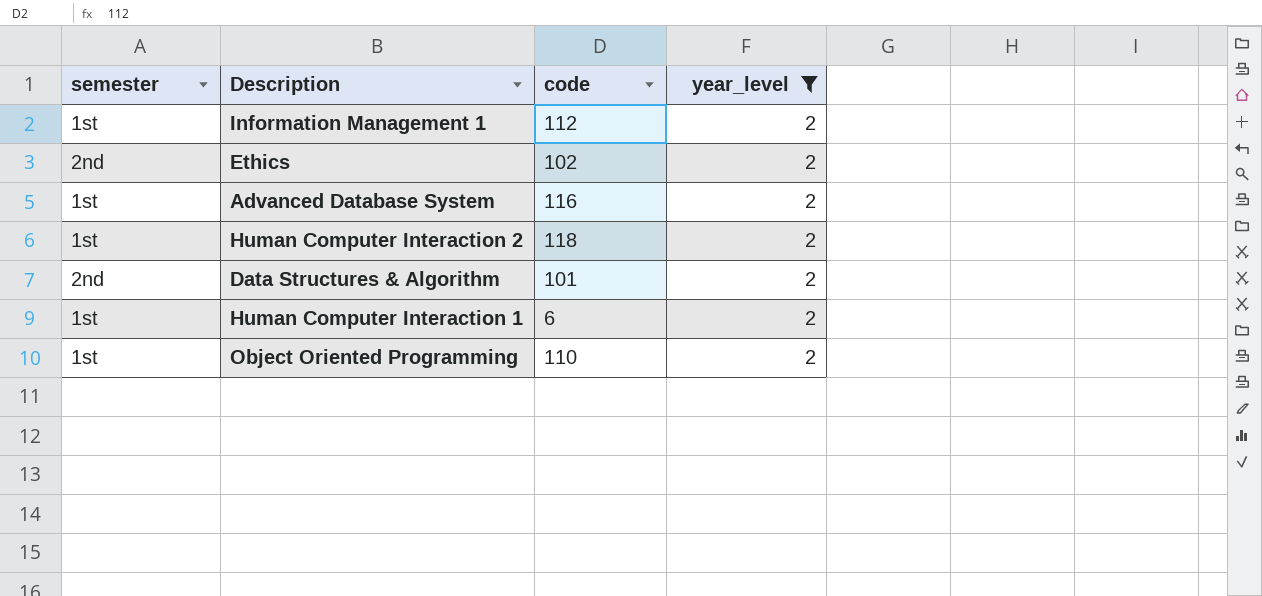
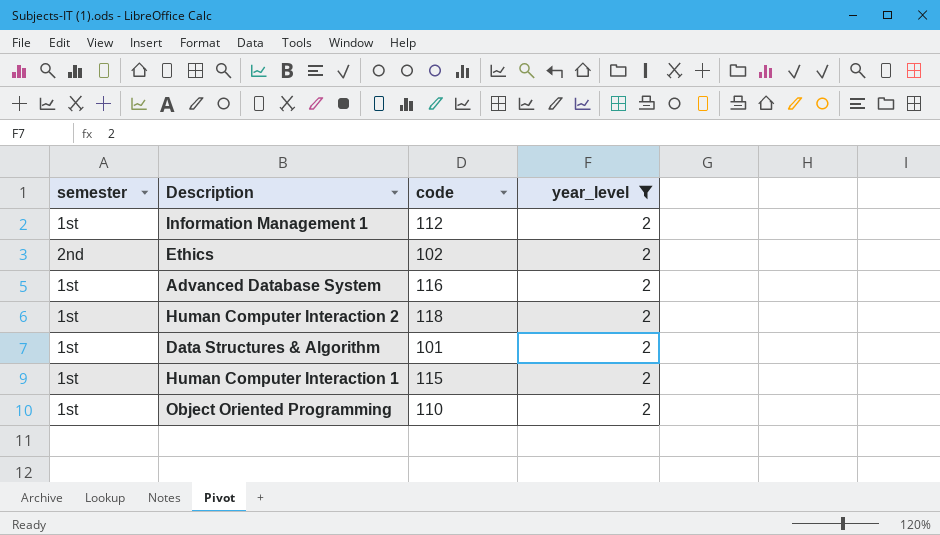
Data Structures & Algorithm | semester: 2nd -> 1st
Human Computer Interaction 1 | code: 6 -> 115

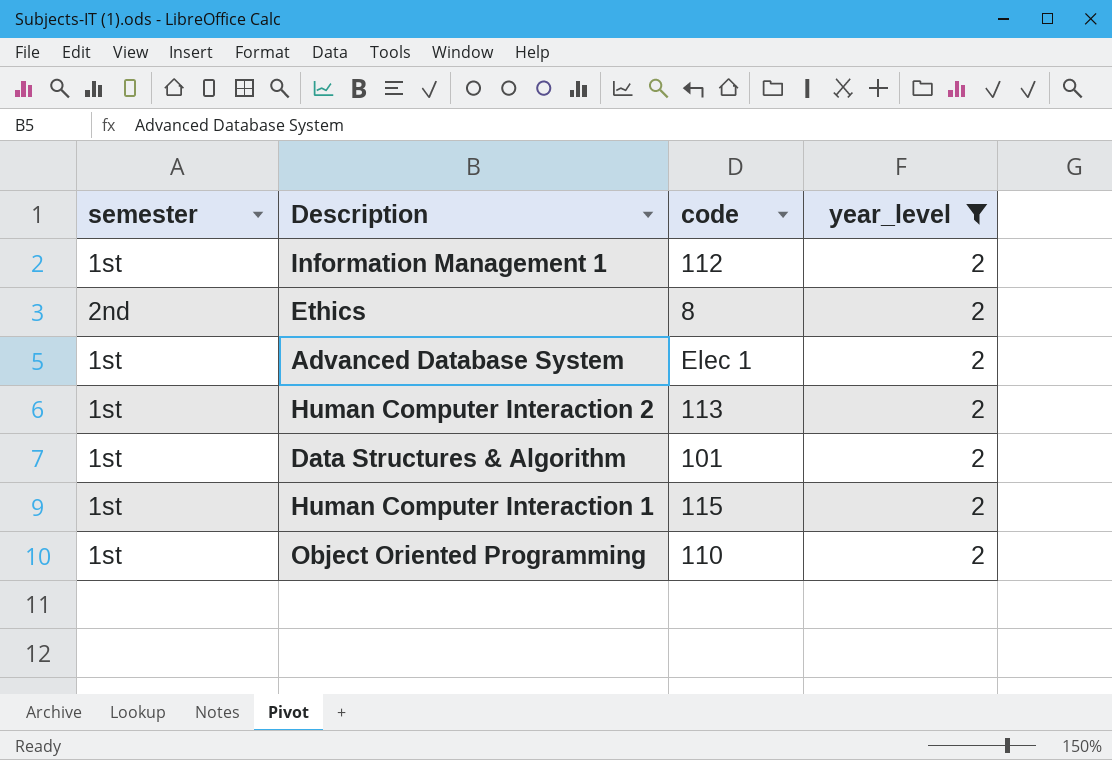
Ethics | code: 102 -> 8
Advanced Database System | code: 116 -> Elec 1
Human Computer Interaction 2 | code: 118 -> 113

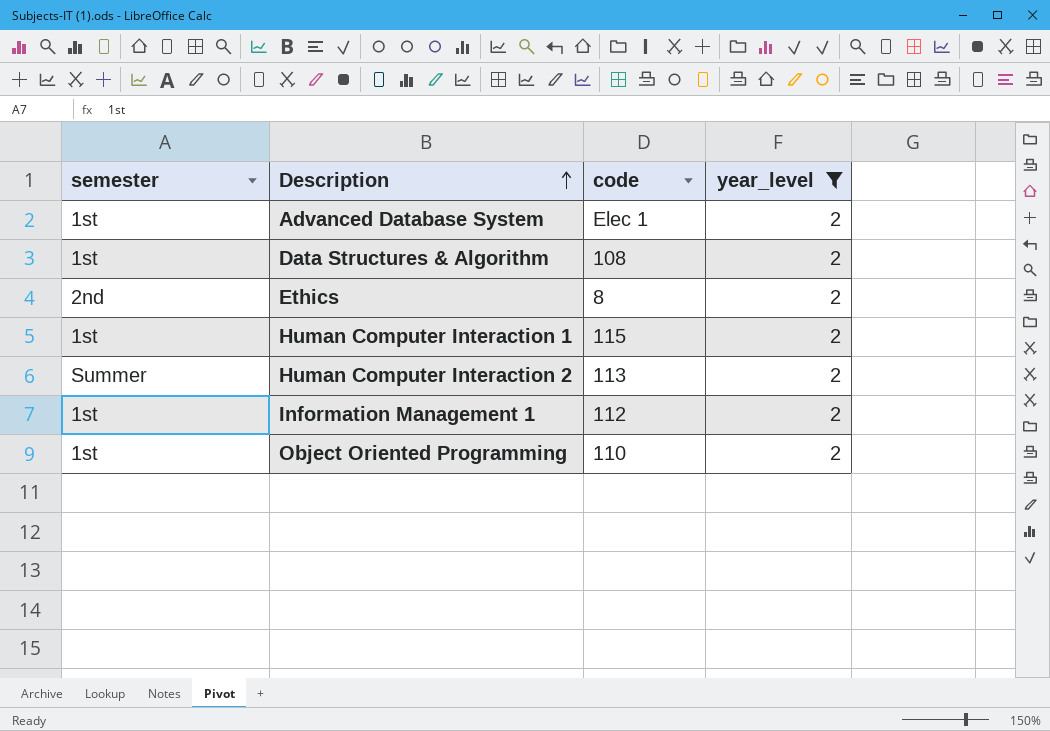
row order: none -> Description ascending
Data Structures & Algorithm | code: 101 -> 108
Human Computer Interaction 2 | semester: 1st -> Summer

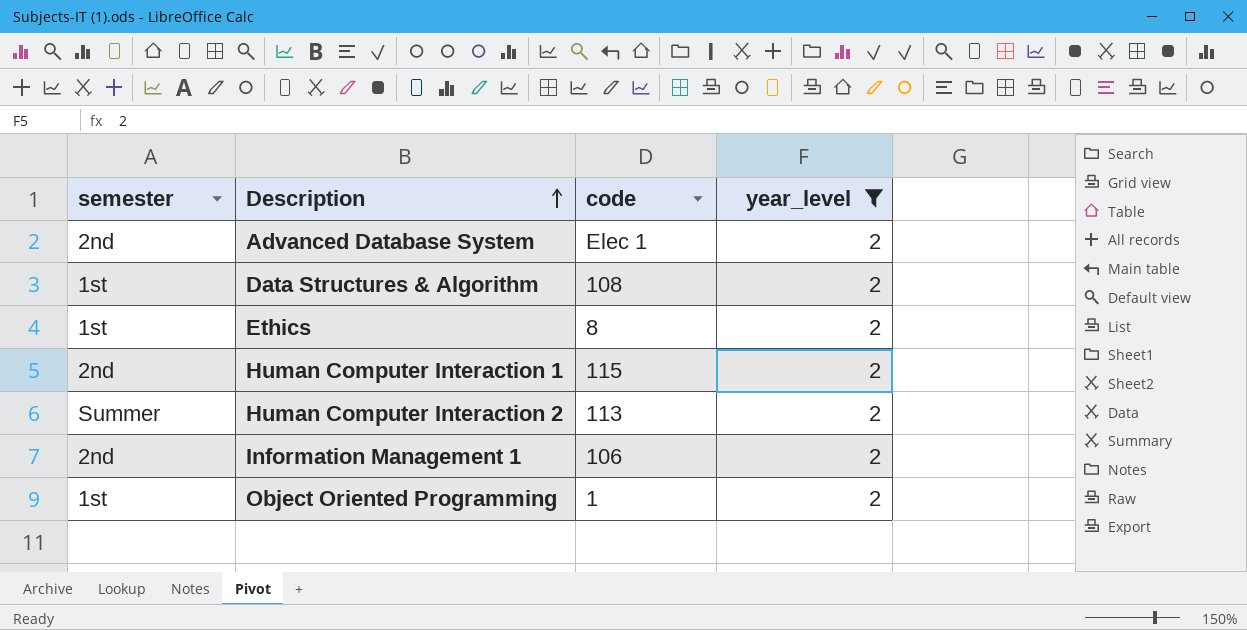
Advanced Database System | semester: 1st -> 2nd
Ethics | semester: 2nd -> 1st
Human Computer Interaction 1 | semester: 1st -> 2nd
Information Management 1 | semester: 1st -> 2nd
Information Management 1 | code: 112 -> 106
Object Oriented Programming | code: 110 -> 1

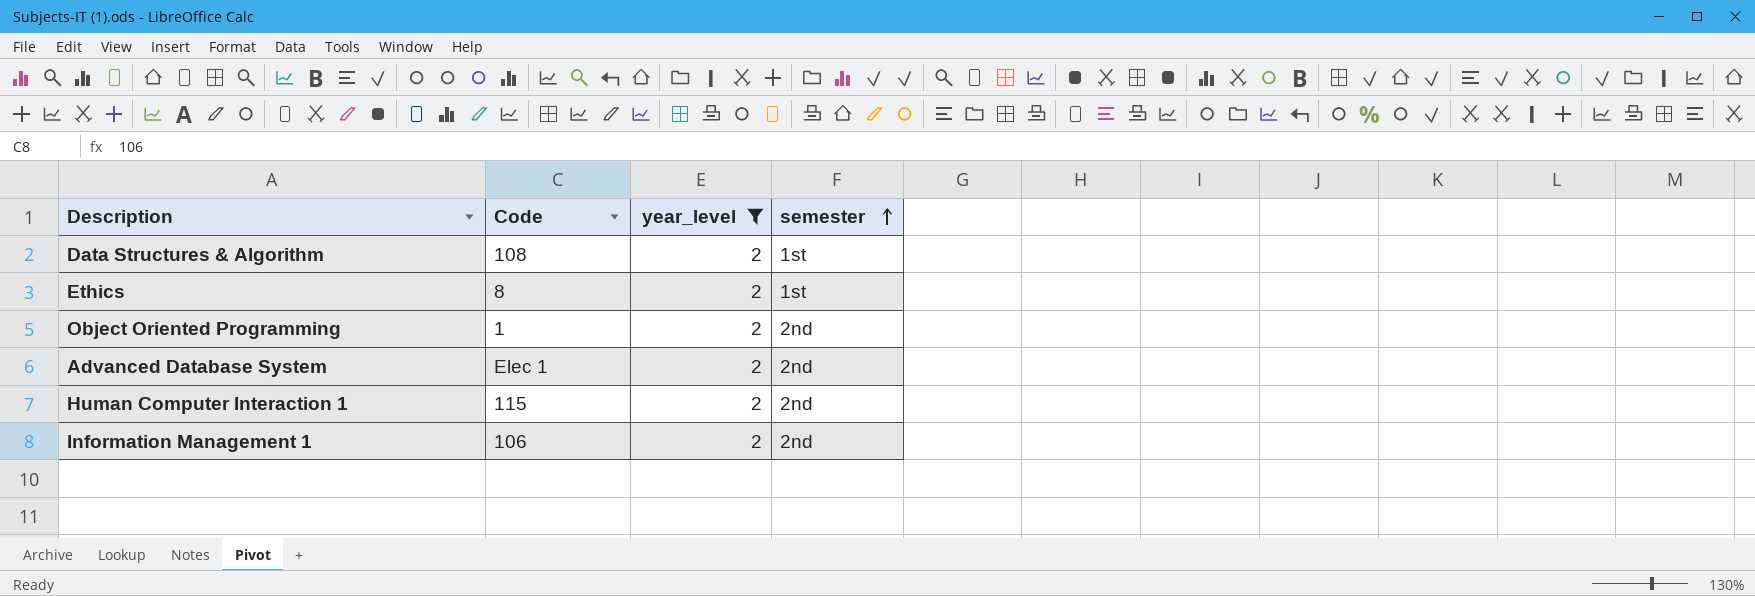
row order: Description ascending -> semester ascending
column name: code -> Code
column semester | position: 1 -> 4
row Human Computer Interaction 2: Summer | 113 | 2 -> none
Object Oriented Programming | semester: 1st -> 2nd

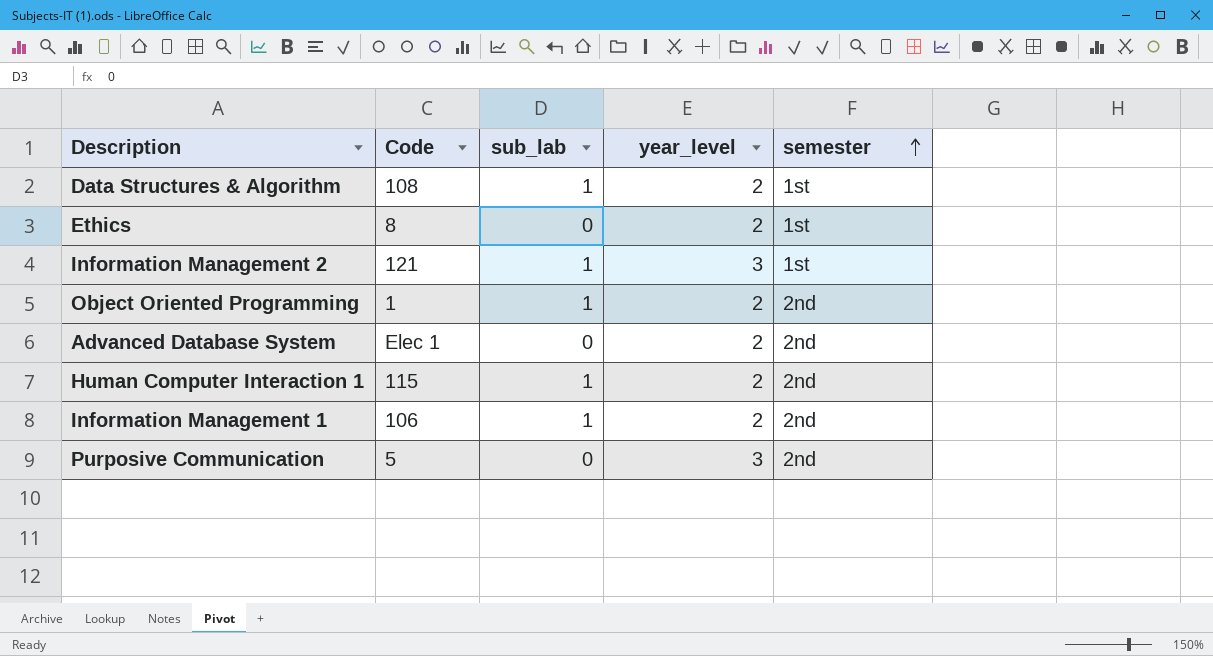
filter: year_level = 2 -> none
column sub_lab | position: none -> 3

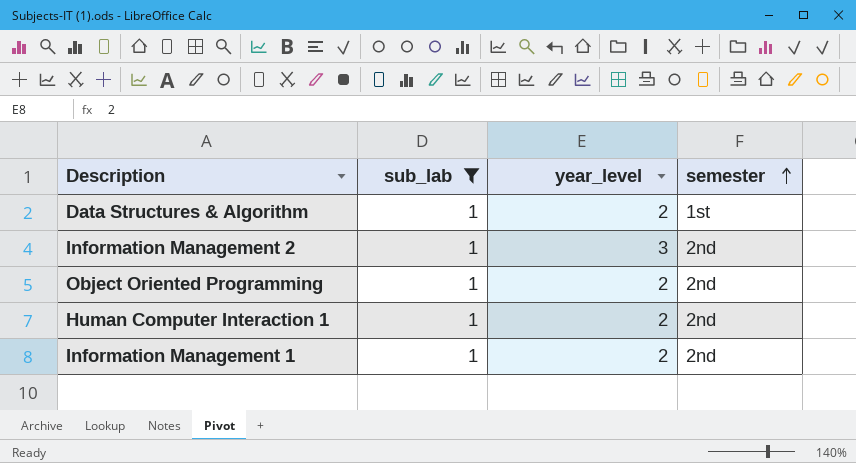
filter: none -> sub_lab = 1
column Code | position: 2 -> none
Information Management 2 | semester: 1st -> 2nd

